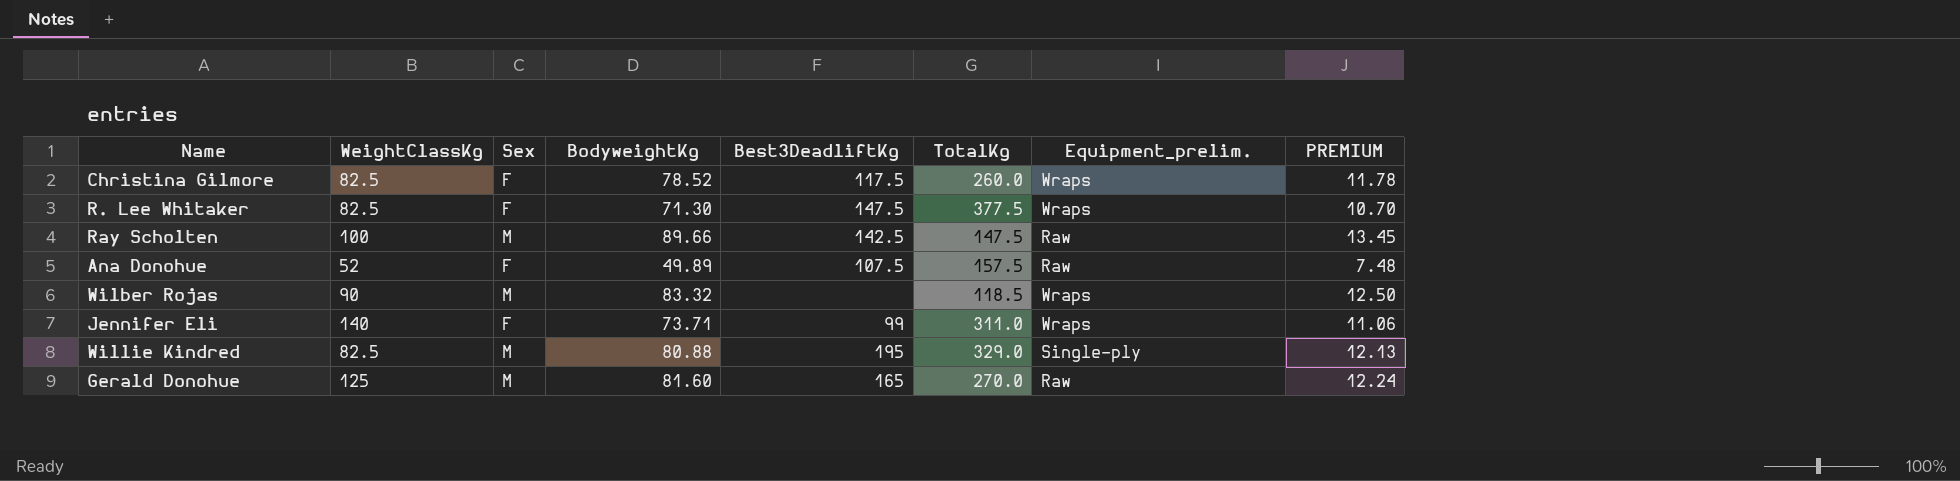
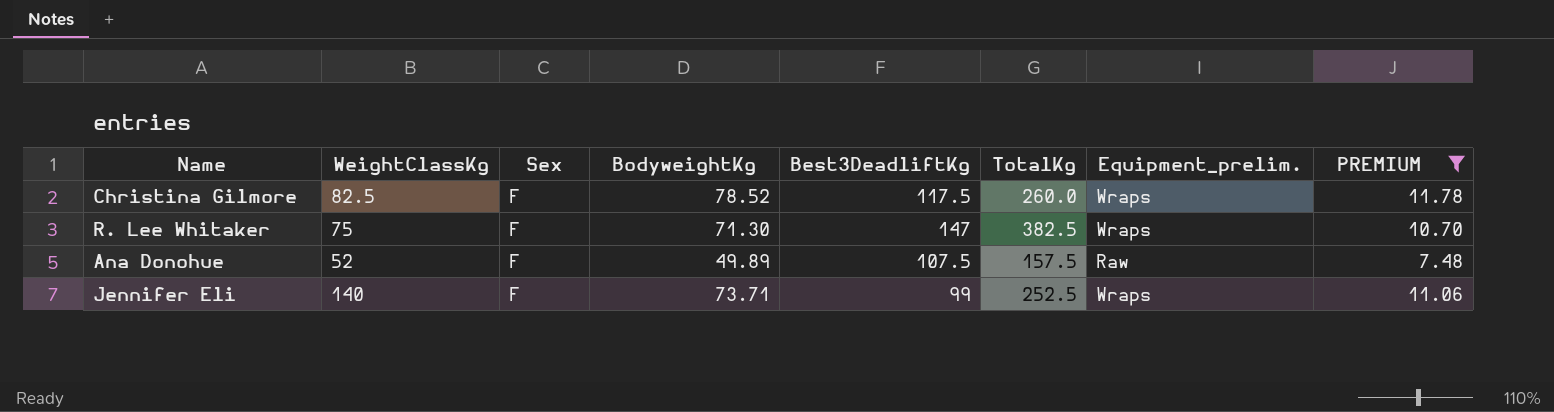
filter: none -> PREMIUM <= 11.78
R. Lee Whitaker | WeightClassKg: 82.5 -> 75
R. Lee Whitaker | Best3DeadliftKg: 147.5 -> 147
R. Lee Whitaker | TotalKg: 377.5 -> 382.5
Jennifer Eli | TotalKg: 311.0 -> 252.5

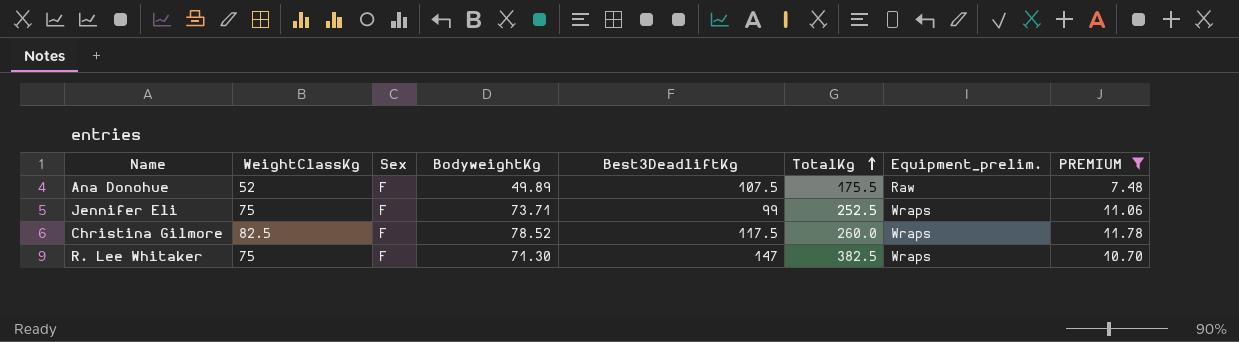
row order: none -> TotalKg ascending
Ana Donohue | TotalKg: 157.5 -> 175.5
Jennifer Eli | WeightClassKg: 140 -> 75

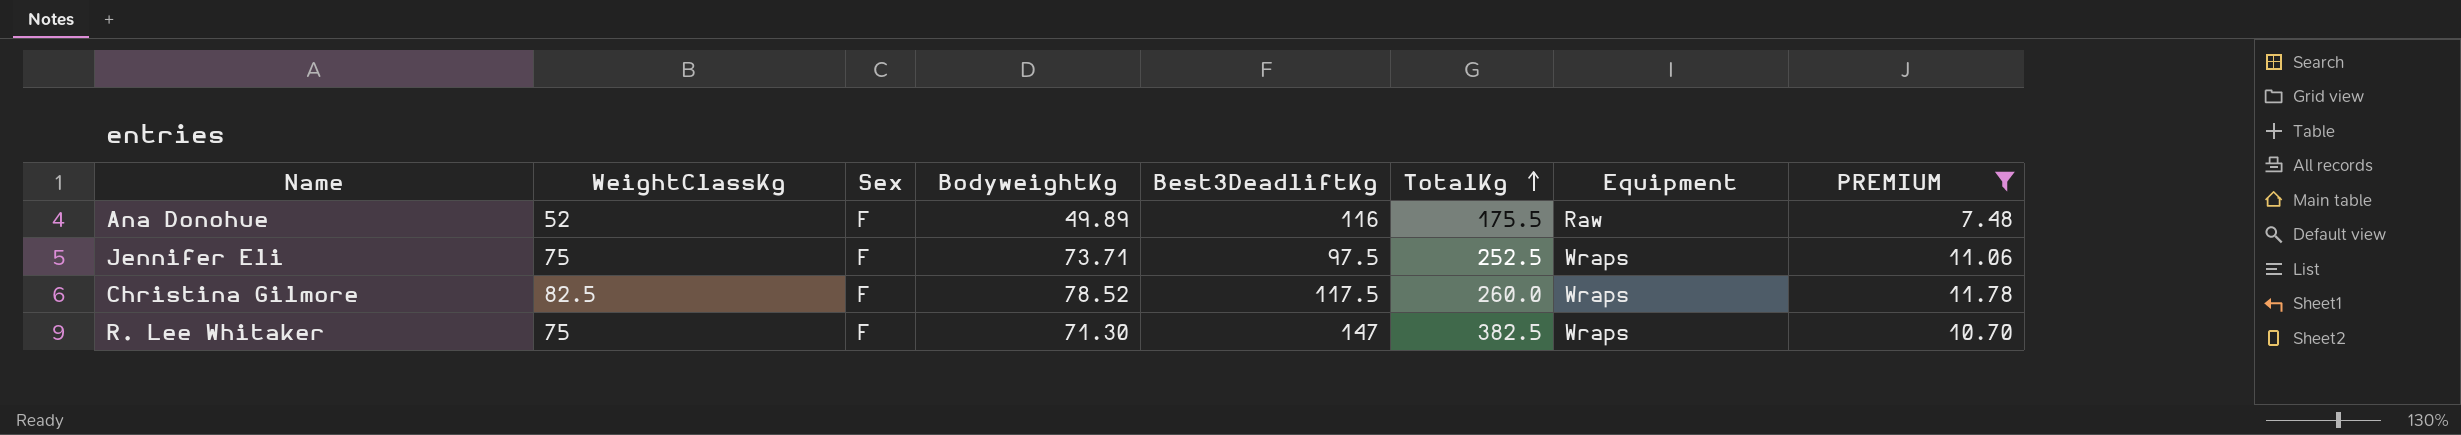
column name: Equipment_prelim. -> Equipment
Ana Donohue | Best3DeadliftKg: 107.5 -> 116
Jennifer Eli | Best3DeadliftKg: 99 -> 97.5

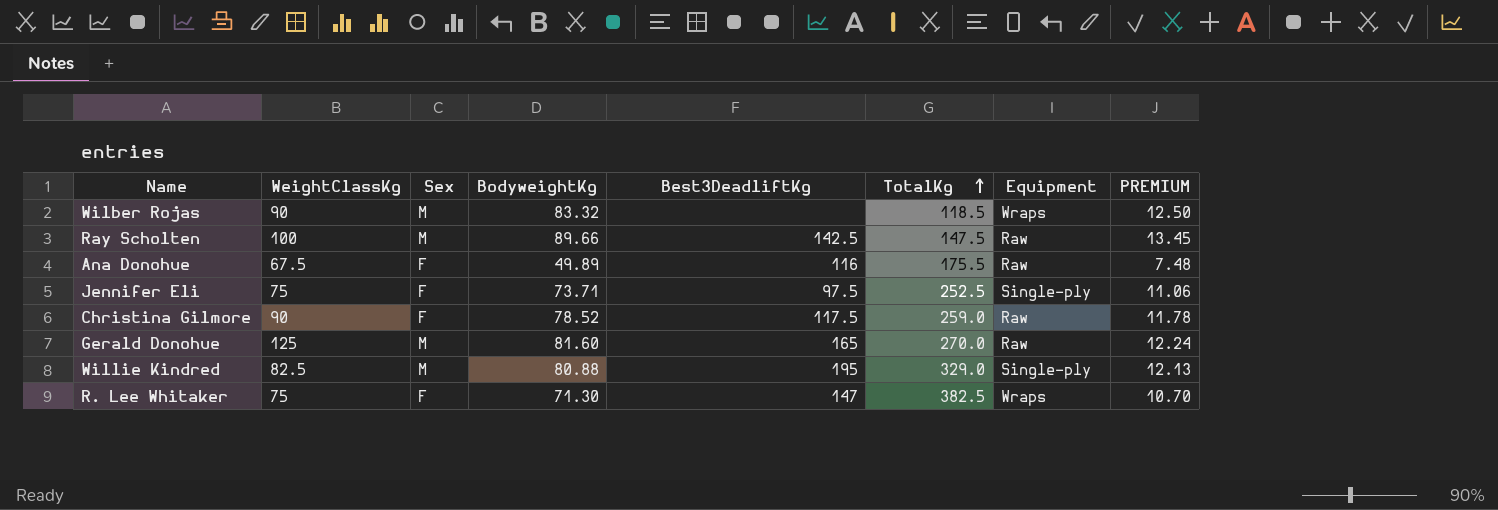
filter: PREMIUM <= 11.78 -> none
Ana Donohue | WeightClassKg: 52 -> 67.5
Jennifer Eli | Equipment: Wraps -> Single-ply
Christina Gilmore | WeightClassKg: 82.5 -> 90
Christina Gilmore | TotalKg: 260.0 -> 259.0
Christina Gilmore | Equipment: Wraps -> Raw

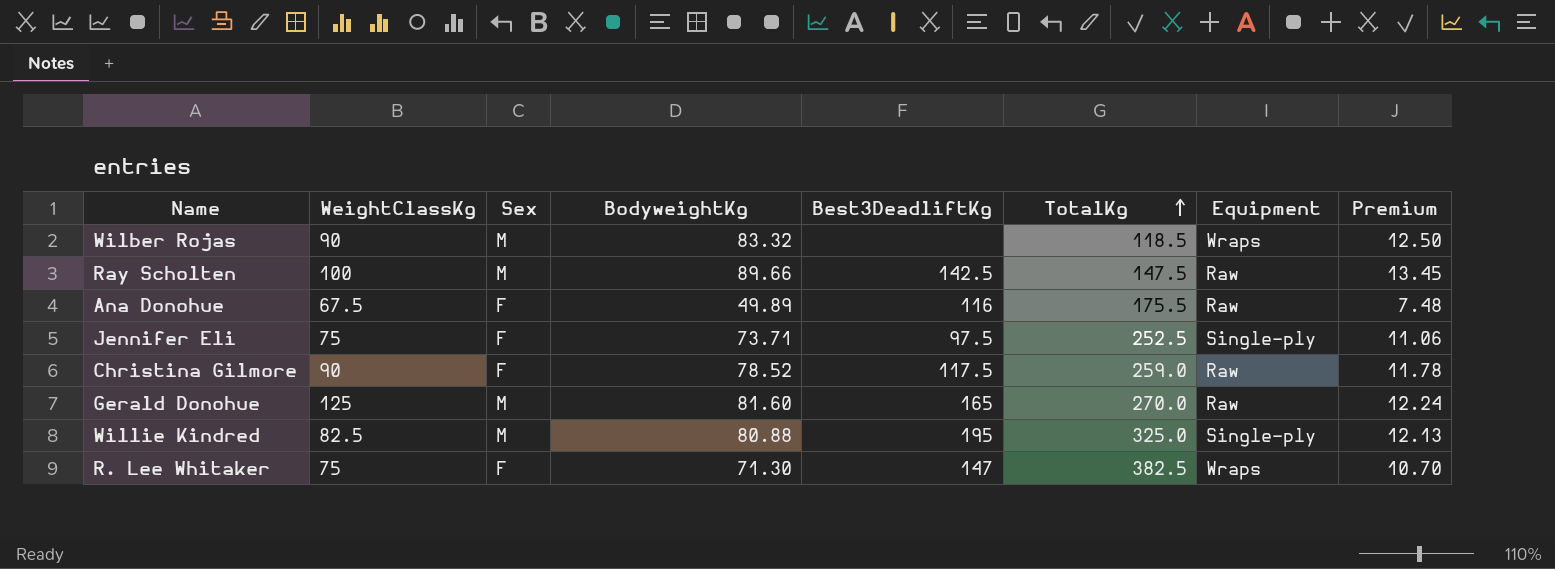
column name: PREMIUM -> Premium
Willie Kindred | TotalKg: 329.0 -> 325.0

